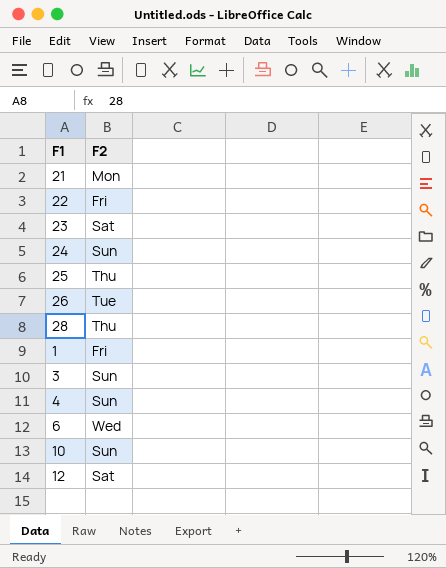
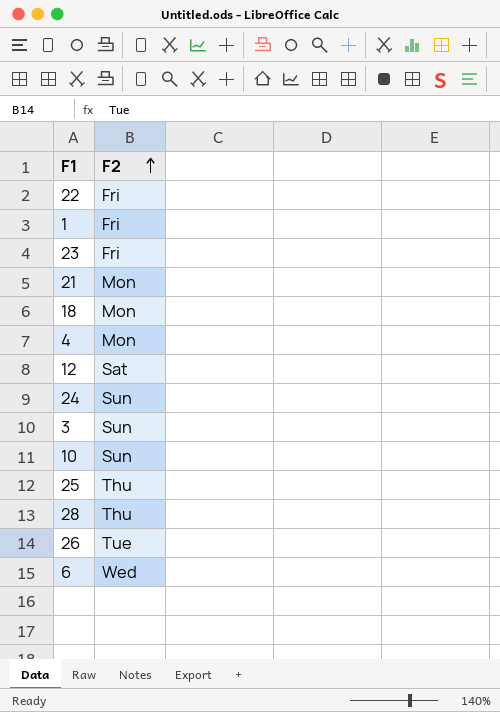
row order: none -> F2 ascending
23 | F2: Sat -> Fri
row 18: none -> Mon
4 | F2: Sun -> Mon

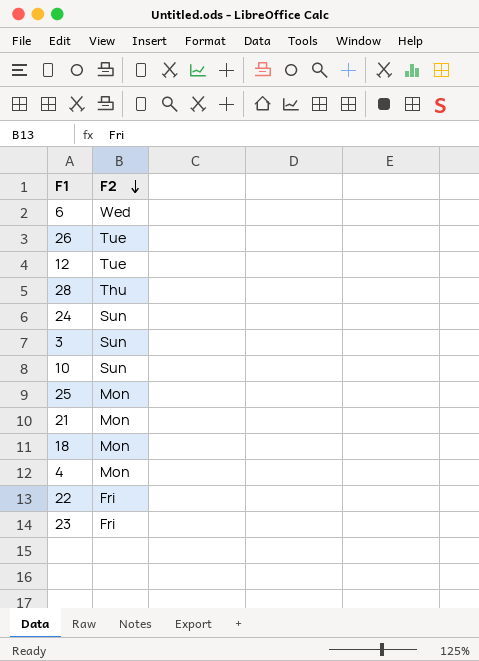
row order: F2 ascending -> F2 descending
row 1: Fri -> none
12 | F2: Sat -> Tue
25 | F2: Thu -> Mon

